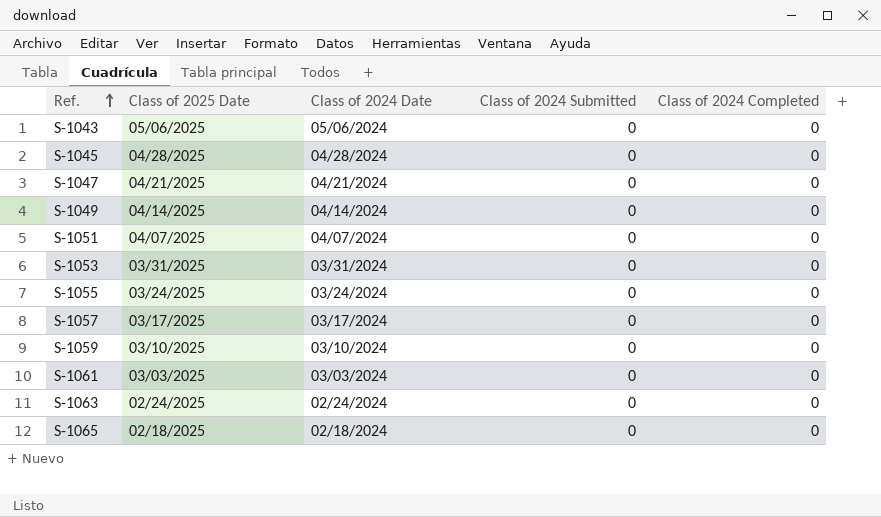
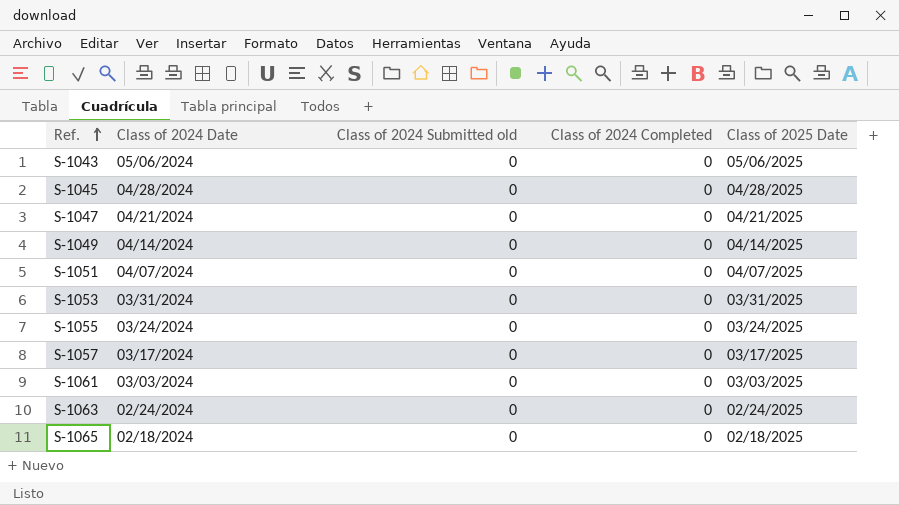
column name: Class of 2024 Submitted -> Class of 2024 Submitted old
column Class of 2025 Date | position: 2 -> 5
row S-1059: 03/10/2025 | 03/10/2024 | 0 | 0 -> none

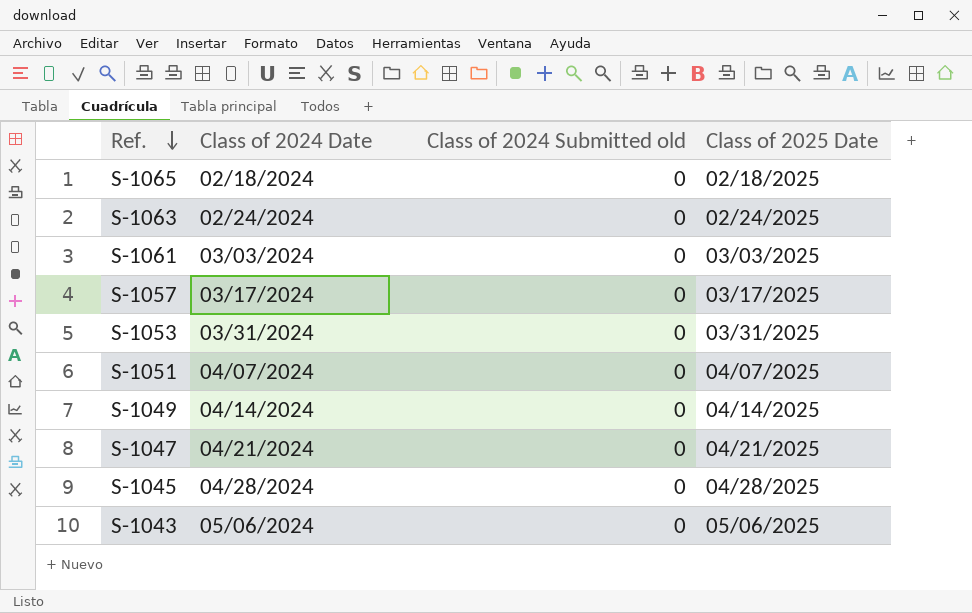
row order: Ref. ascending -> Ref. descending
column Class of 2024 Completed | position: 4 -> none
row S-1055: 03/24/2024 | 0 | 0 | 03/24/2025 -> none

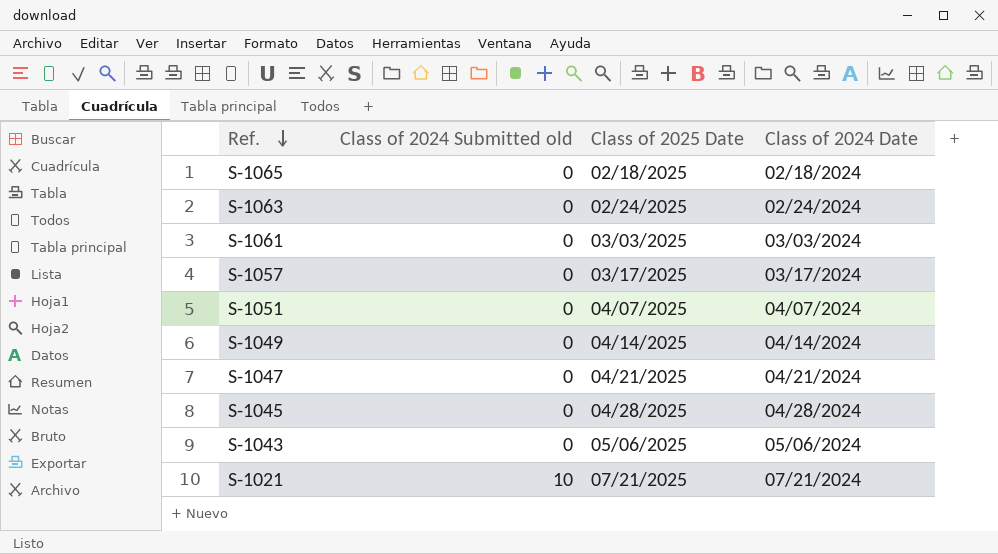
column Class of 2024 Date | position: 2 -> 4
row S-1053: 03/31/2024 | 0 | 03/31/2025 -> none
row S-1021: none -> 10 | 07/21/2025 | 07/21/2024

